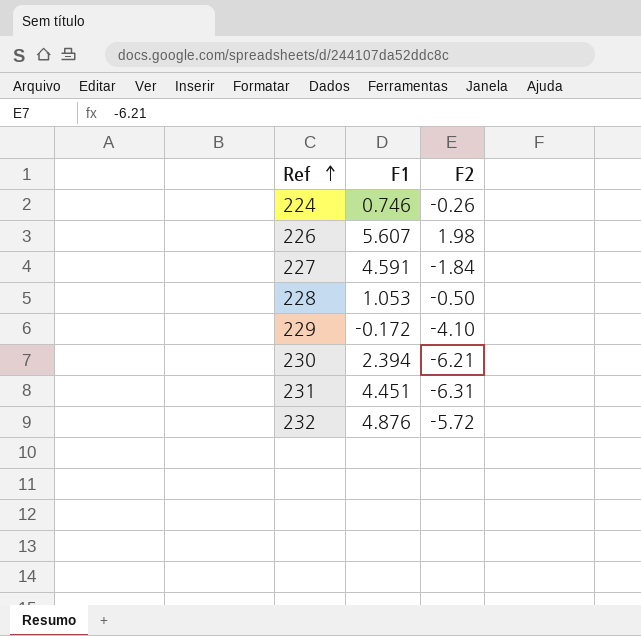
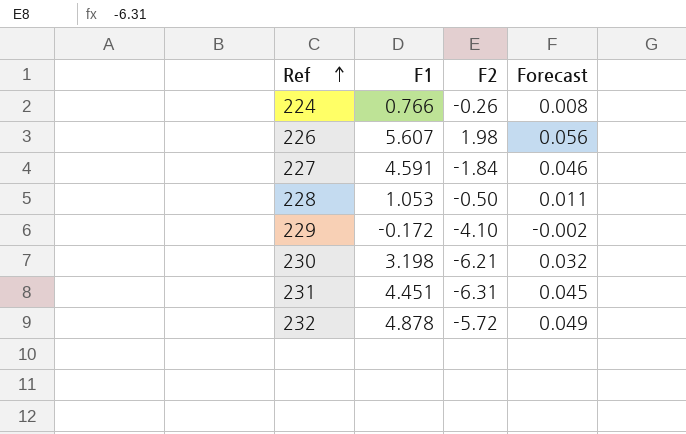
column Forecast | formula: none -> [F1] * 0.01
224 | F1: 0.746 -> 0.766
230 | F1: 2.394 -> 3.198
232 | F1: 4.876 -> 4.878

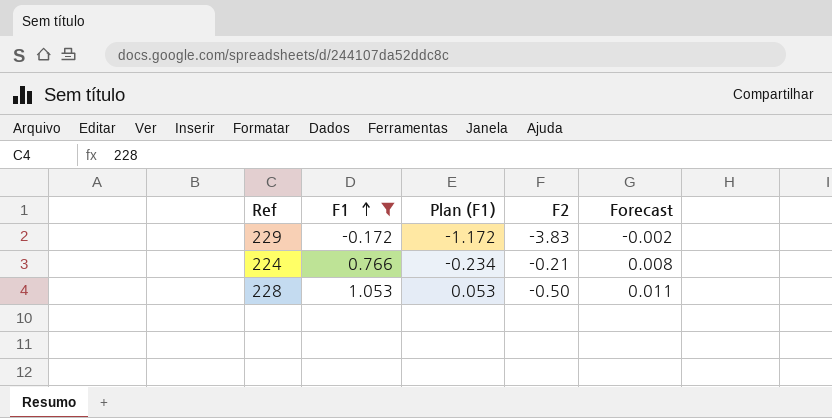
filter: none -> F1 <= 1.053
row order: Ref ascending -> F1 ascending
column Plan (F1) | formula: none -> [F1] - 1
229 | F2: -4.10 -> -3.83
224 | F2: -0.26 -> -0.21

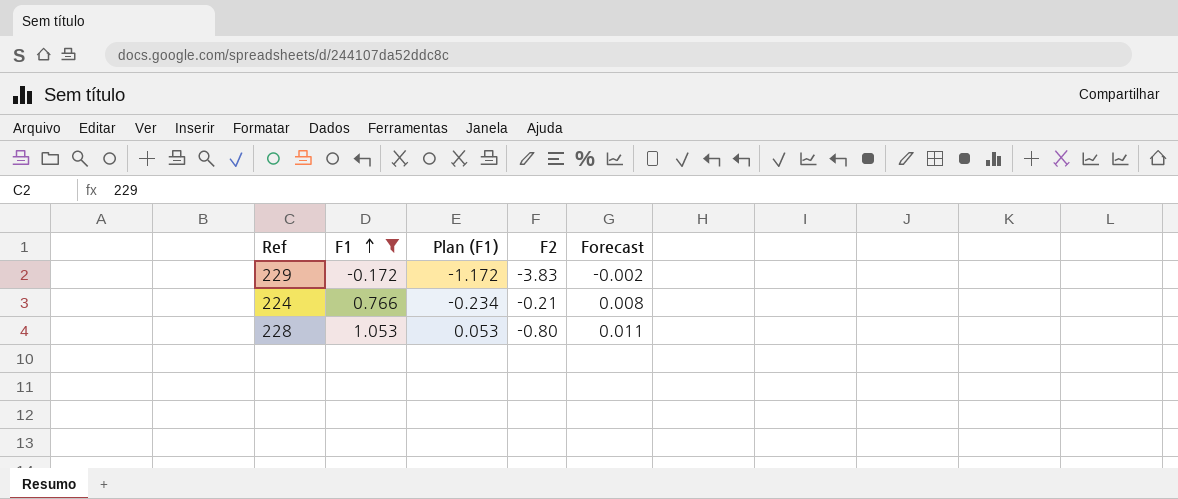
228 | F2: -0.50 -> -0.80

